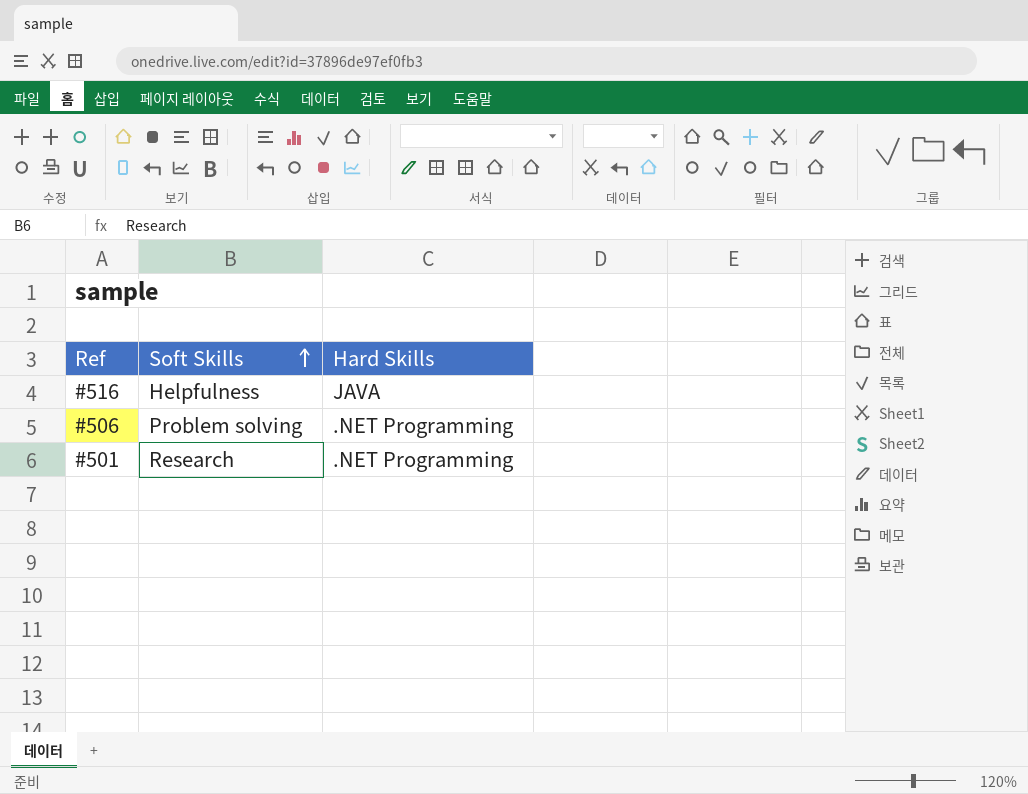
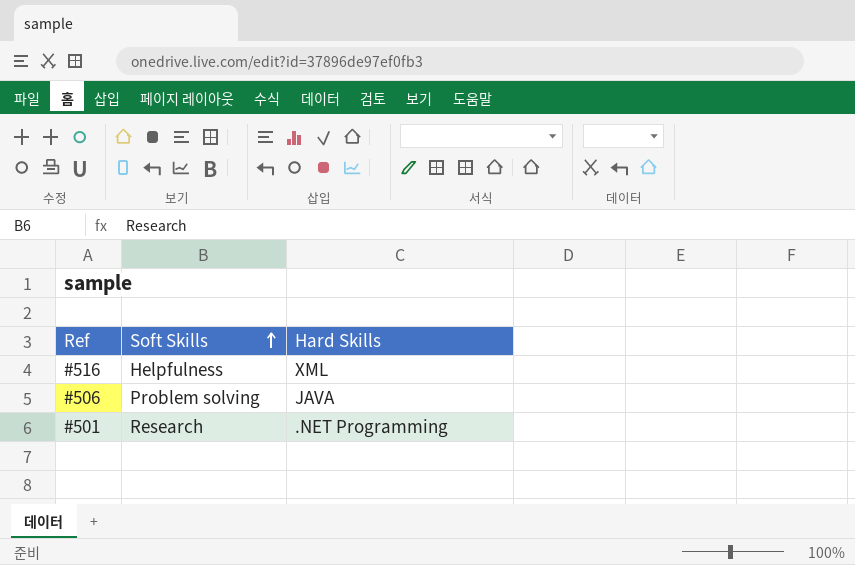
#516 | Hard Skills: JAVA -> XML
#506 | Hard Skills: .NET Programming -> JAVA

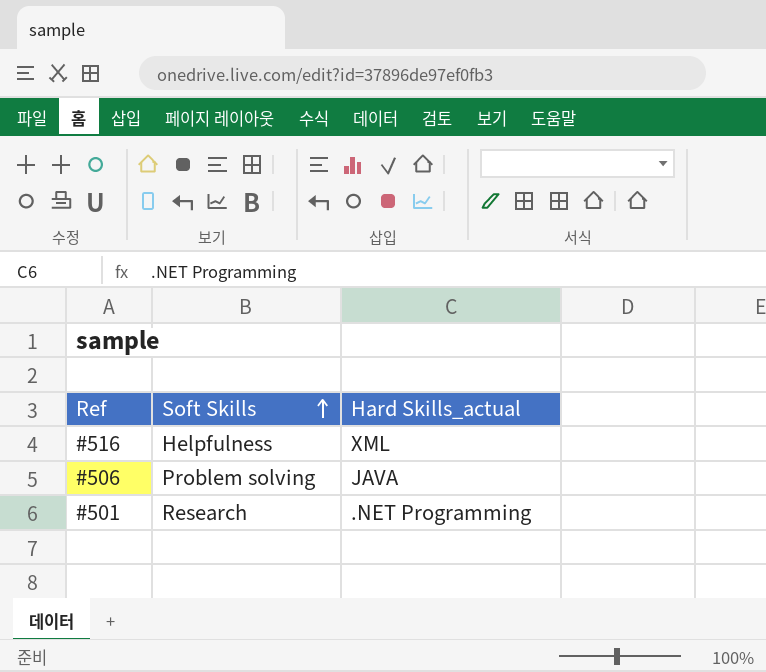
column name: Hard Skills -> Hard Skills_actual

